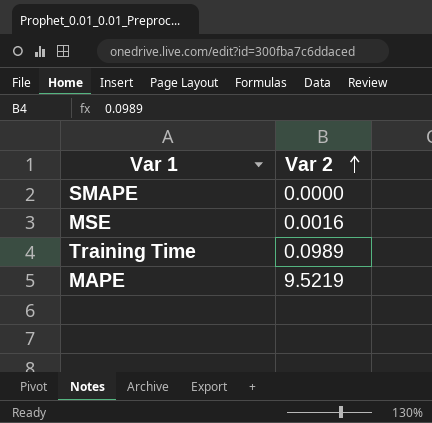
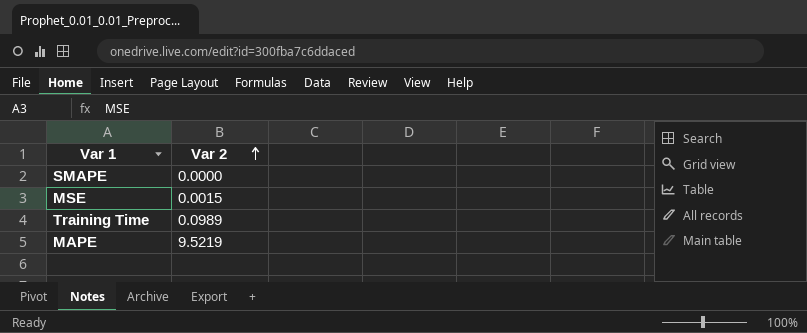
MSE | Var 2: 0.0016 -> 0.0015

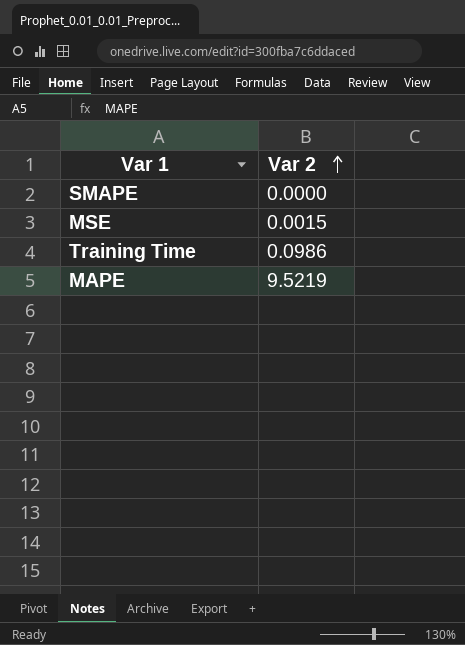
Training Time | Var 2: 0.0989 -> 0.0986

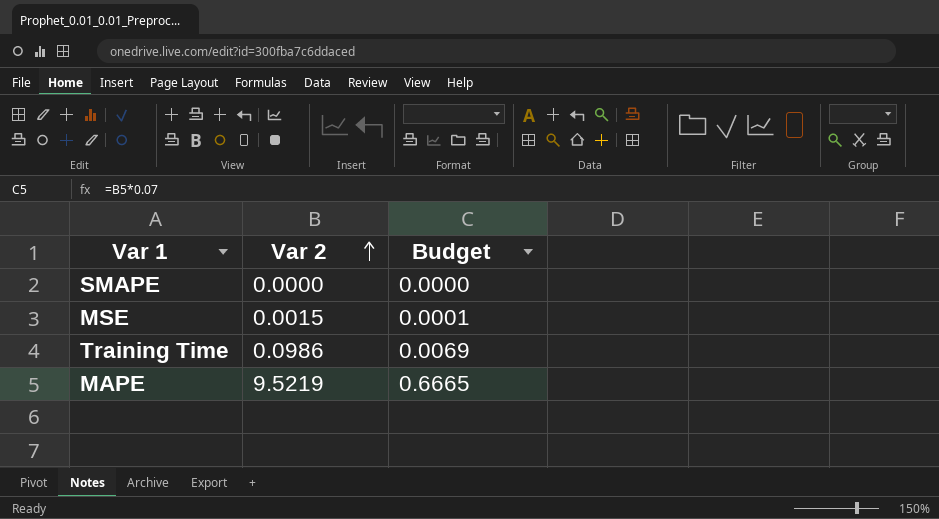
column Budget | formula: none -> [Var 2] * 0.07

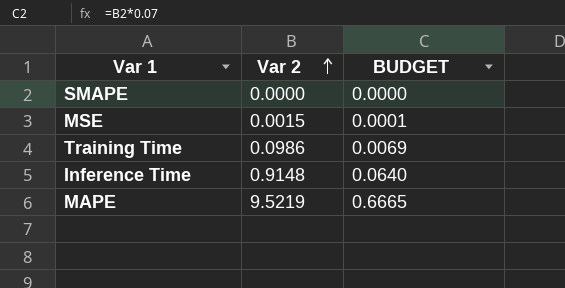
column name: Budget -> BUDGET
row Inference Time: none -> 0.9148 | 0.0640

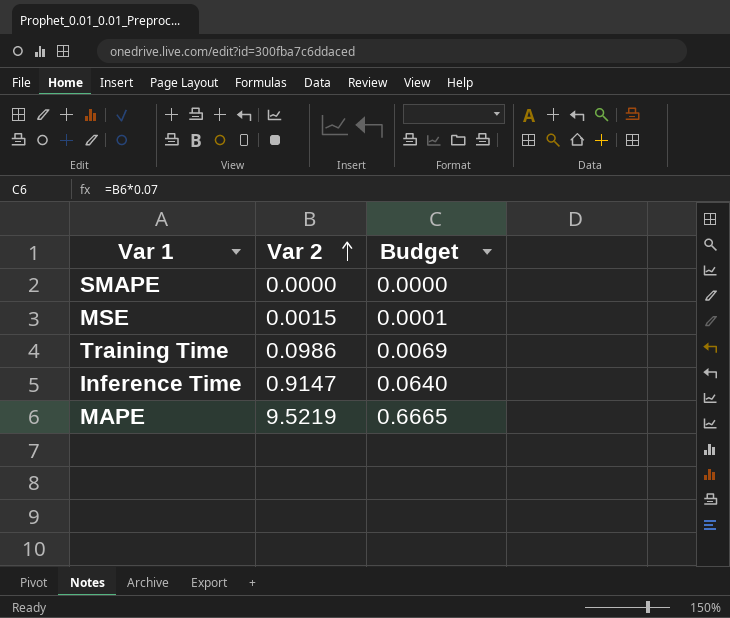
column name: BUDGET -> Budget
Inference Time | Var 2: 0.9148 -> 0.9147

